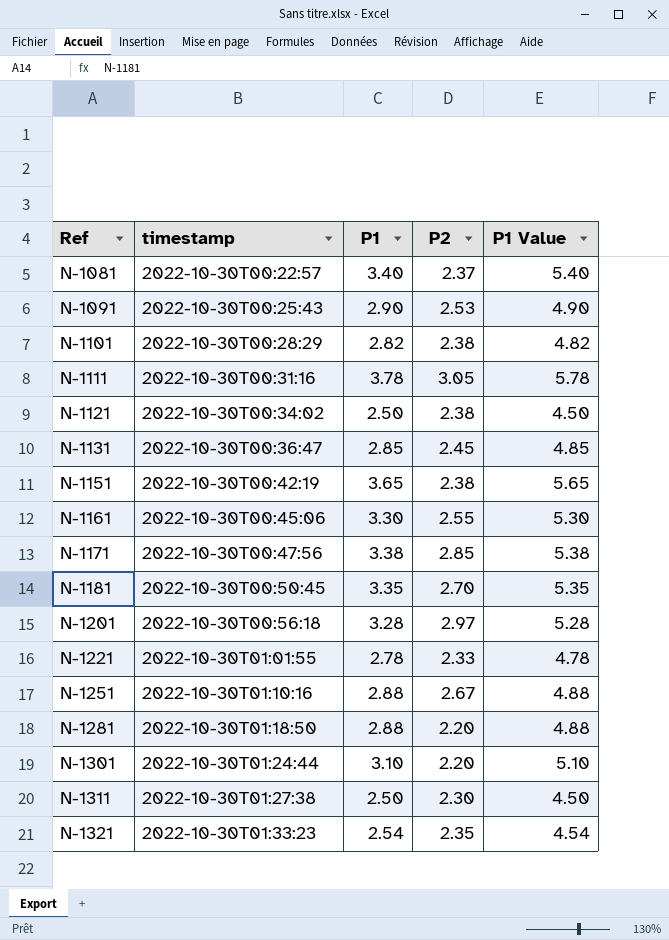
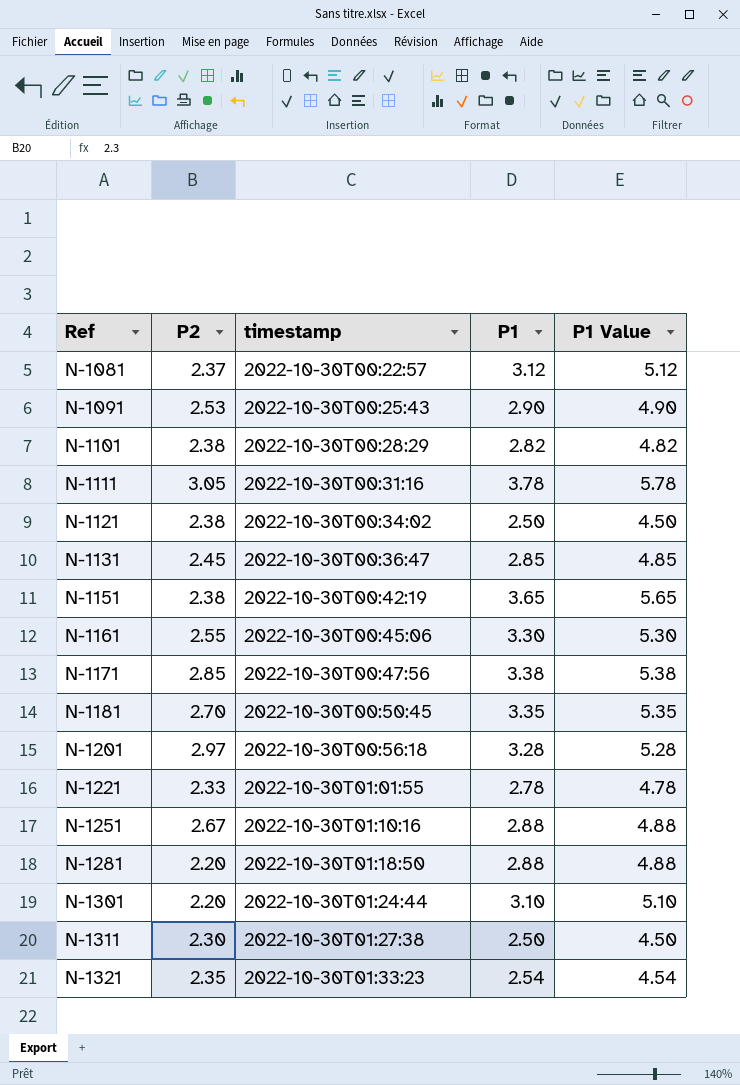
column P2 | position: 4 -> 2
N-1081 | P1: 3.40 -> 3.12
N-1081 | P1 Value: 5.40 -> 5.12

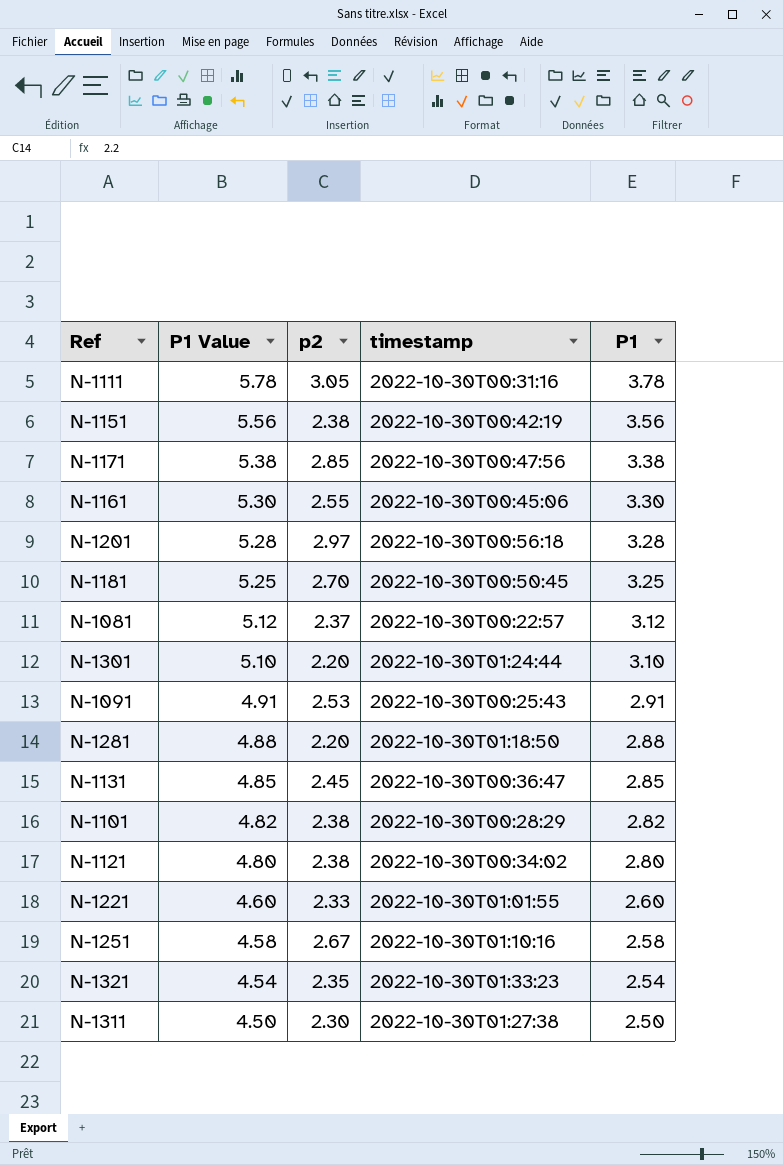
row order: Ref ascending -> P1 Value descending
column P1 Value | position: 5 -> 2
column name: P2 -> p2
N-1151 | P1 Value: 5.65 -> 5.56
N-1151 | P1: 3.65 -> 3.56
N-1181 | P1 Value: 5.35 -> 5.25
N-1181 | P1: 3.35 -> 3.25
N-1091 | P1 Value: 4.90 -> 4.91
N-1091 | P1: 2.90 -> 2.91
N-1121 | P1 Value: 4.50 -> 4.80
N-1121 | P1: 2.50 -> 2.80
N-1221 | P1 Value: 4.78 -> 4.60
N-1221 | P1: 2.78 -> 2.60
N-1251 | P1 Value: 4.88 -> 4.58
N-1251 | P1: 2.88 -> 2.58

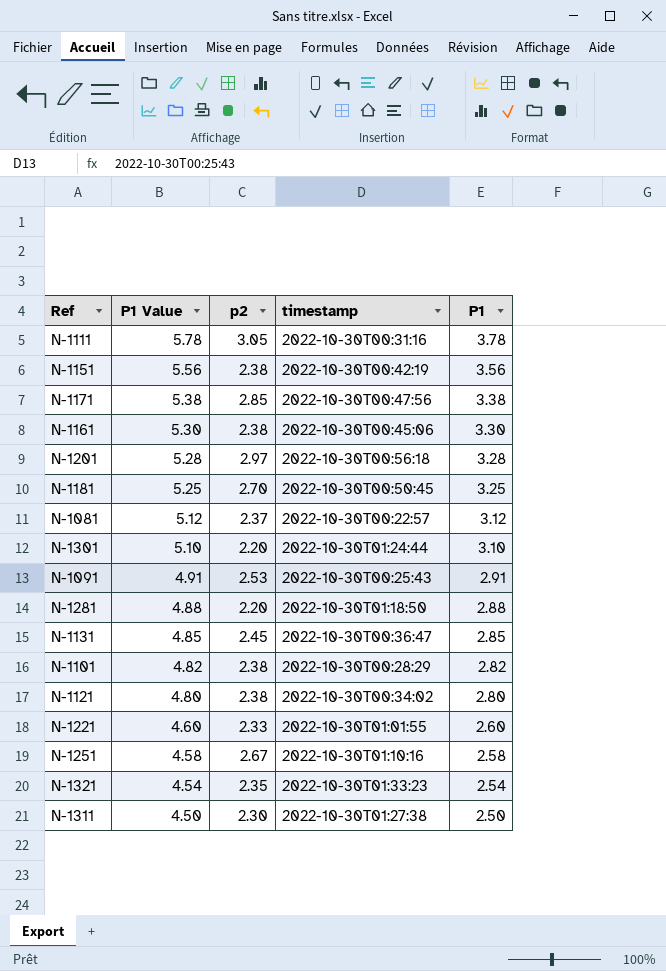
N-1161 | p2: 2.55 -> 2.38

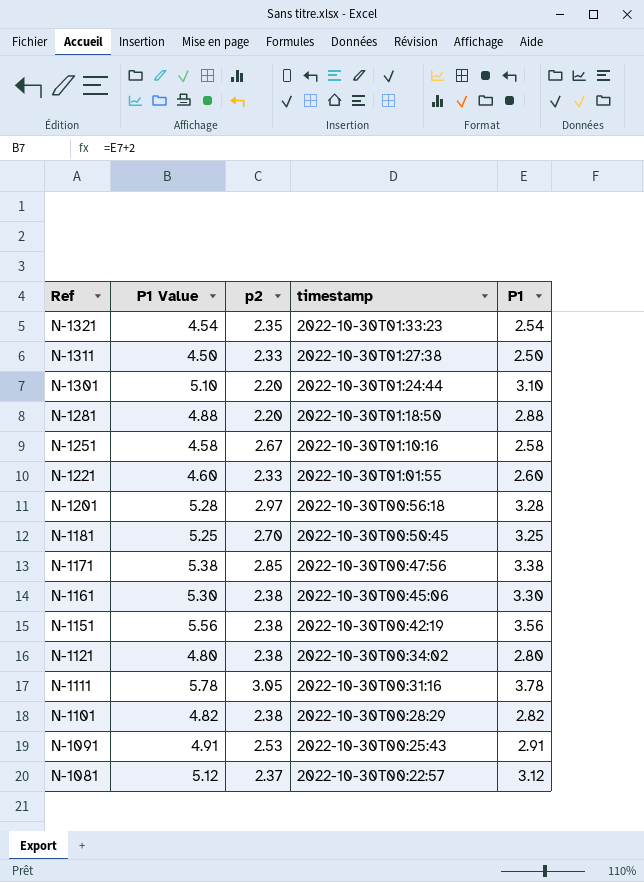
row order: P1 Value descending -> Ref descending
row N-1131: 4.85 | 2.45 | 2022-10-30T00:36:47 | 2.85 -> none
N-1311 | p2: 2.30 -> 2.33

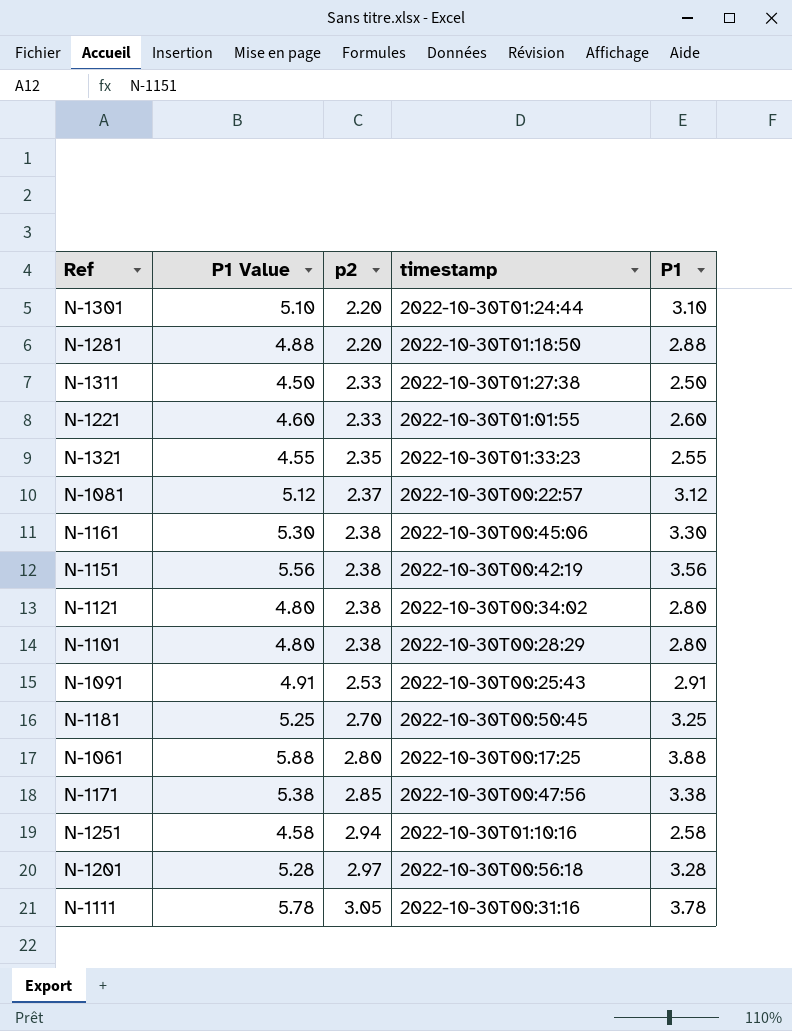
row order: Ref descending -> p2 ascending
N-1321 | P1 Value: 4.54 -> 4.55
N-1321 | P1: 2.54 -> 2.55
N-1101 | P1 Value: 4.82 -> 4.80
N-1101 | P1: 2.82 -> 2.80
row N-1061: none -> 5.88 | 2.80 | 2022-10-30T00:17:25 | 3.88
N-1251 | p2: 2.67 -> 2.94

